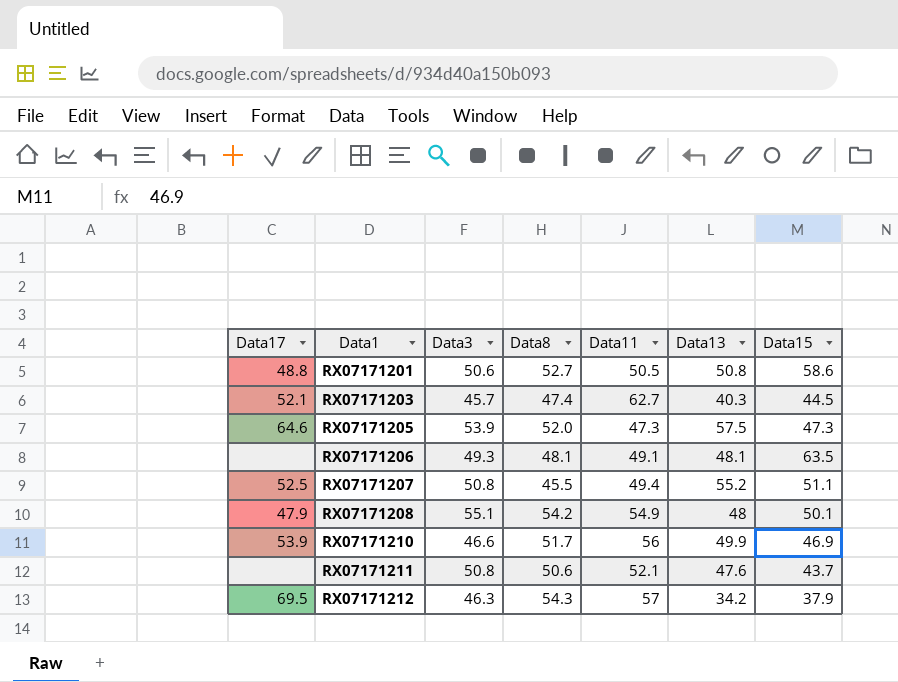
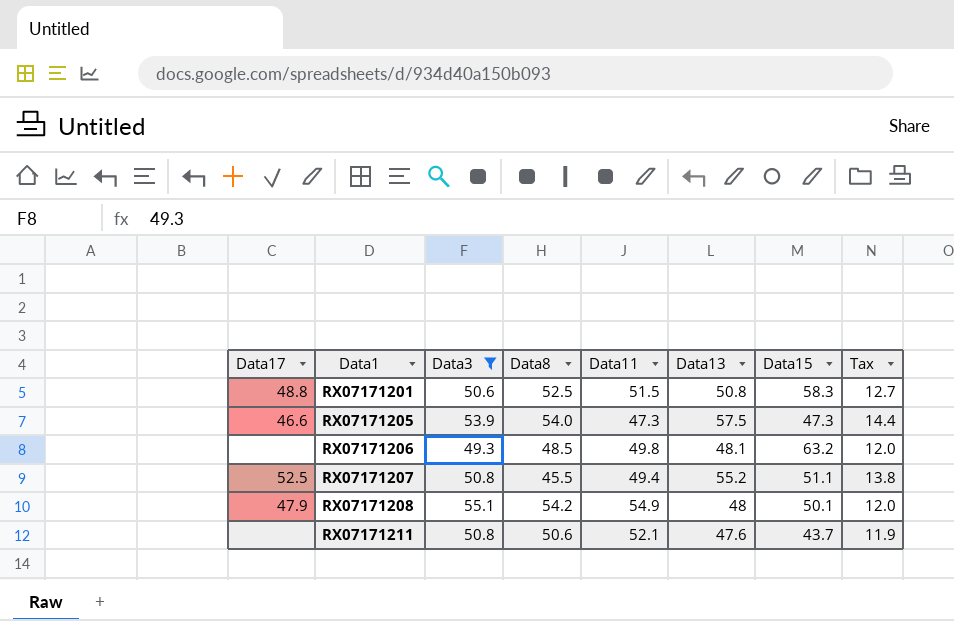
filter: none -> Data3 >= 49.3
column Tax | formula: none -> [Data13] * 0.25
RX07171201 | Data8: 52.7 -> 52.5
RX07171201 | Data11: 50.5 -> 51.5
RX07171201 | Data15: 58.6 -> 58.3
RX07171205 | Data17: 64.6 -> 46.6
RX07171205 | Data8: 52.0 -> 54.0
RX07171206 | Data8: 48.1 -> 48.5
RX07171206 | Data11: 49.1 -> 49.8
RX07171206 | Data15: 63.5 -> 63.2

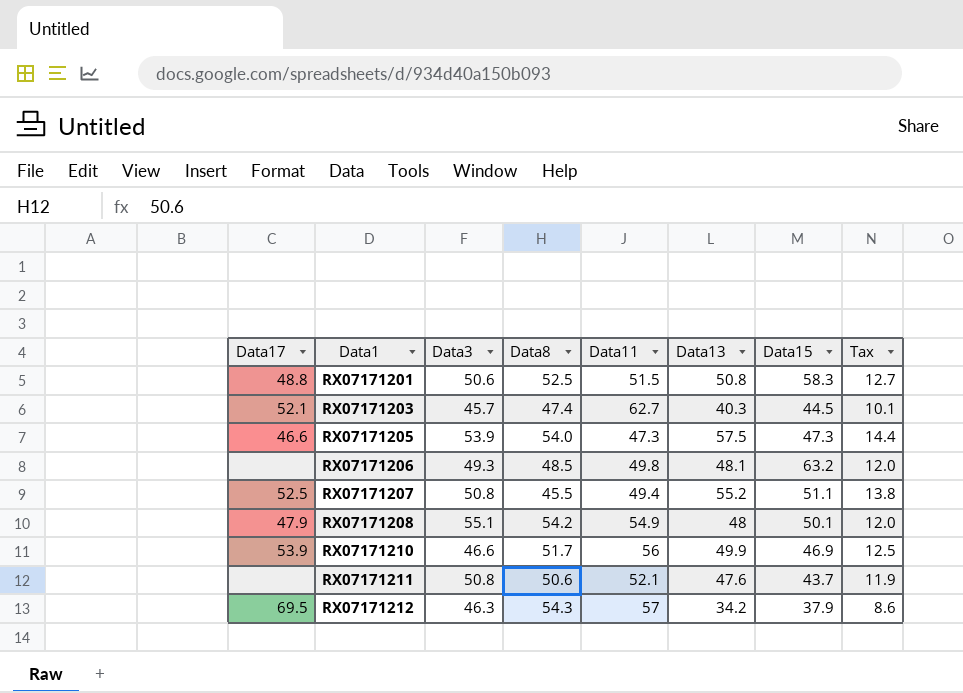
filter: Data3 >= 49.3 -> none

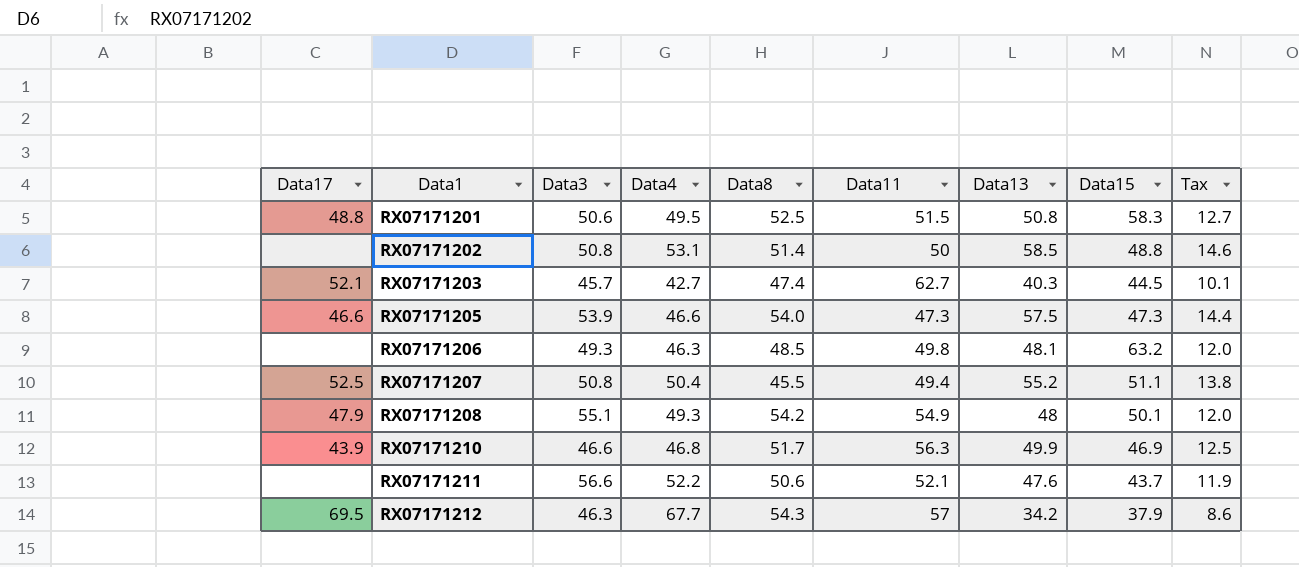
column Data4 | position: none -> 4
row RX07171202: none -> none | 50.8 | 53.1 | 51.4 | 50 | 58.5 | 48.8 | 14.6
RX07171210 | Data17: 53.9 -> 43.9
RX07171210 | Data11: 56 -> 56.3
RX07171211 | Data3: 50.8 -> 56.6

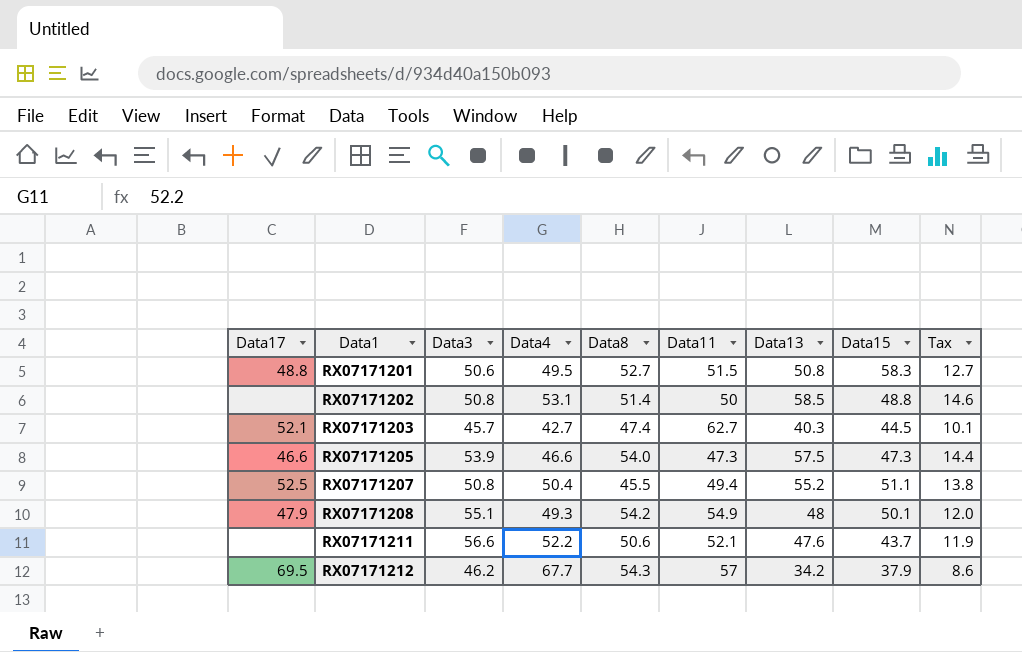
row RX07171206: none | 49.3 | 46.3 | 48.5 | 49.8 | 48.1 | 63.2 | 12.0 -> none
row RX07171210: 43.9 | 46.6 | 46.8 | 51.7 | 56.3 | 49.9 | 46.9 | 12.5 -> none
RX07171201 | Data8: 52.5 -> 52.7
RX07171212 | Data3: 46.3 -> 46.2

